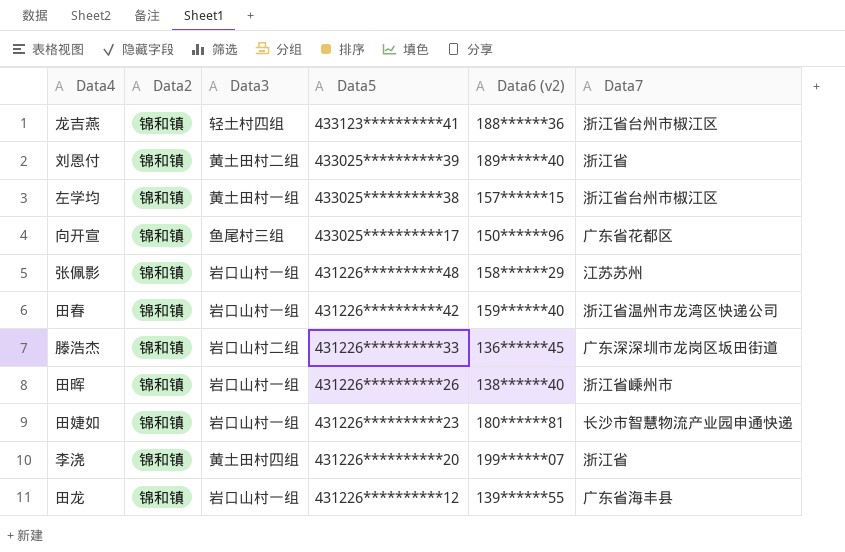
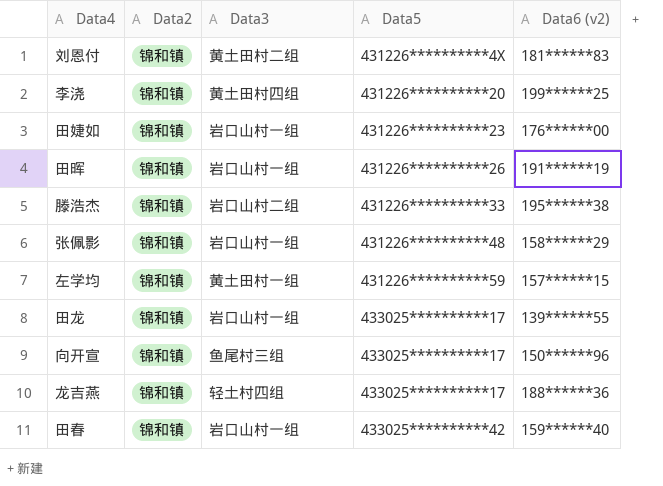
row order: Data5 descending -> Data5 ascending
column Data7 | position: 6 -> none
刘恩付 | Data5: 433025**********39 -> 431226**********4X
刘恩付 | Data6 (v2): 189******40 -> 181******83
李浇 | Data6 (v2): 199******07 -> 199******25
田婕如 | Data6 (v2): 180******81 -> 176******00
田晖 | Data6 (v2): 138******40 -> 191******19
滕浩杰 | Data6 (v2): 136******45 -> 195******38
左学均 | Data5: 433025**********38 -> 431226**********59
田龙 | Data5: 431226**********12 -> 433025**********17
龙吉燕 | Data5: 433123**********41 -> 433025**********17
田春 | Data5: 431226**********42 -> 433025**********42

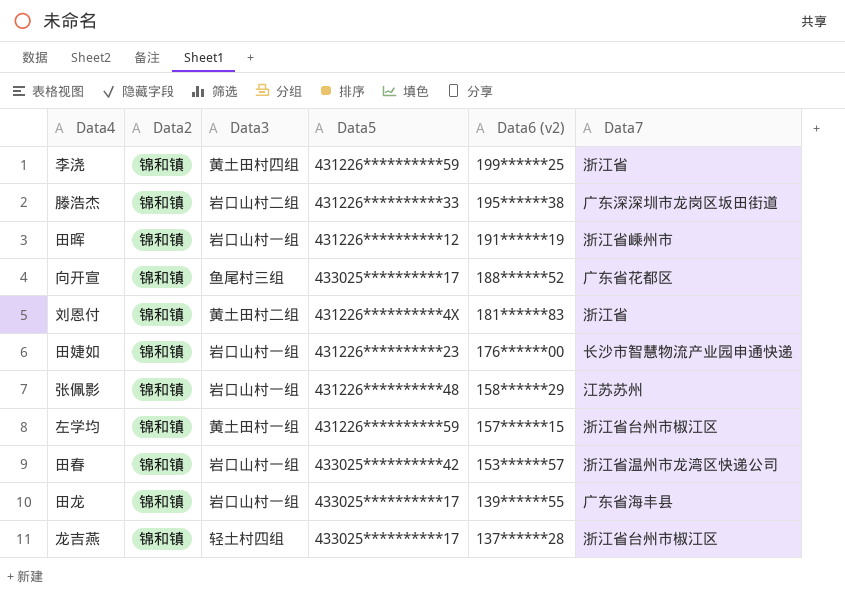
row order: Data5 ascending -> Data6 (v2) descending
column Data7 | position: none -> 6
李浇 | Data5: 431226**********20 -> 431226**********59
田晖 | Data5: 431226**********26 -> 431226**********12
向开宣 | Data6 (v2): 150******96 -> 188******52
田春 | Data6 (v2): 159******40 -> 153******57
龙吉燕 | Data6 (v2): 188******36 -> 137******28

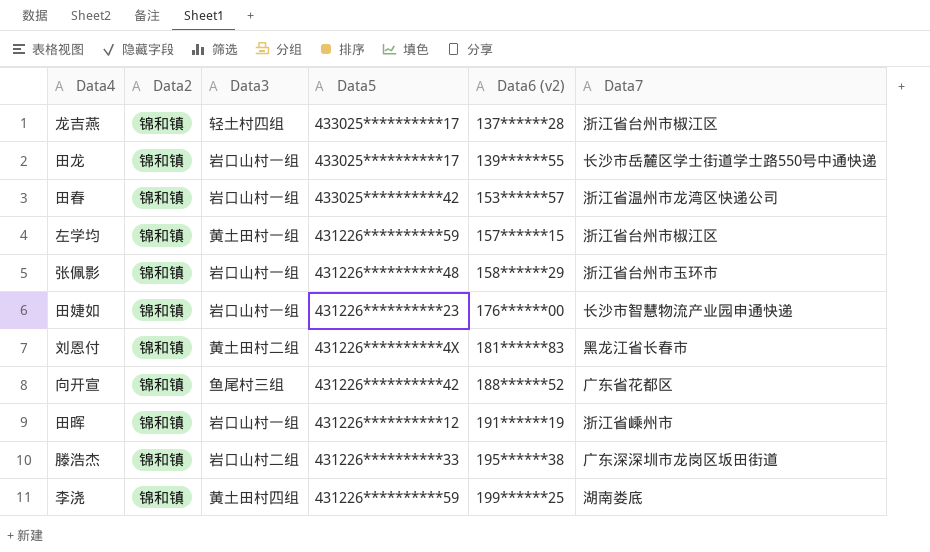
row order: Data6 (v2) descending -> Data6 (v2) ascending
田龙 | Data7: 广东省海丰县 -> 长沙市岳麓区学士街道学士路550号中通快递
张佩影 | Data7: 江苏苏州 -> 浙江省台州市玉环市
刘恩付 | Data7: 浙江省 -> 黑龙江省长春市
向开宣 | Data5: 433025**********17 -> 431226**********42
李浇 | Data7: 浙江省 -> 湖南娄底

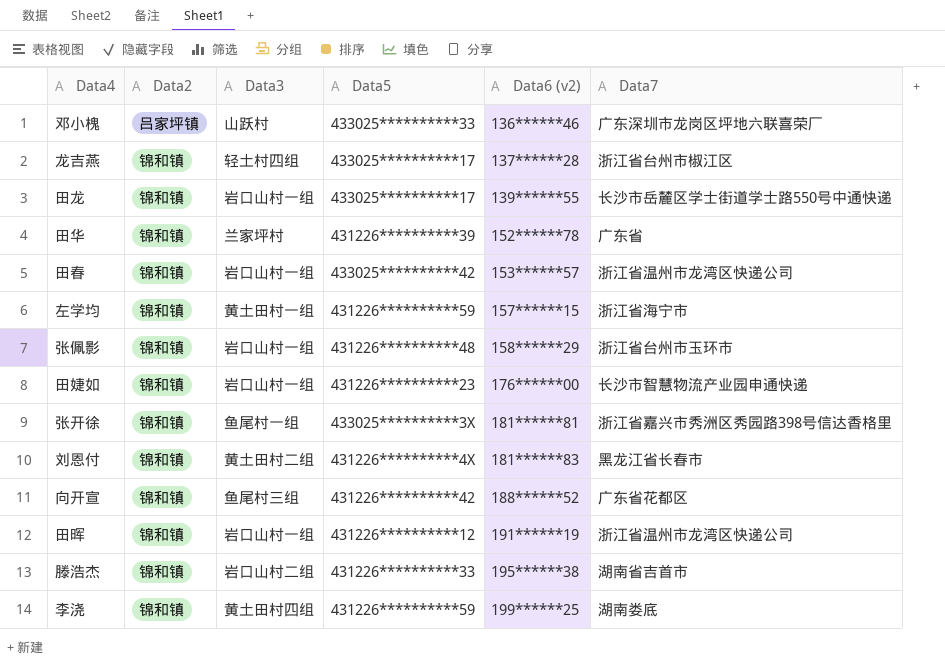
row 邓小槐: none -> 吕家坪镇 | 山跃村 | 433025**********33 | 136******46 | 广东深圳市龙岗区坪地六联喜荣厂
row 田华: none -> 锦和镇 | 兰家坪村 | 431226**********39 | 152******78 | 广东省
左学均 | Data7: 浙江省台州市椒江区 -> 浙江省海宁市
row 张开徐: none -> 锦和镇 | 鱼尾村一组 | 433025**********3X | 181******81 | 浙江省嘉兴市秀洲区秀园路398号信达香格里
田晖 | Data7: 浙江省嵊州市 -> 浙江省温州市龙湾区快递公司
滕浩杰 | Data7: 广东深深圳市龙岗区坂田街道 -> 湖南省吉首市

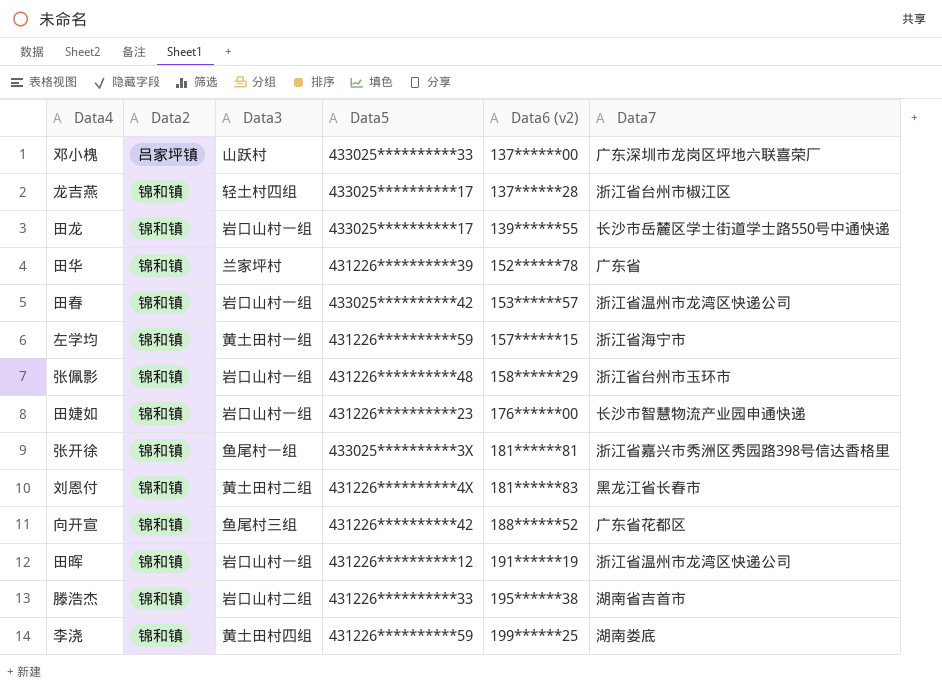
邓小槐 | Data6 (v2): 136******46 -> 137******00

